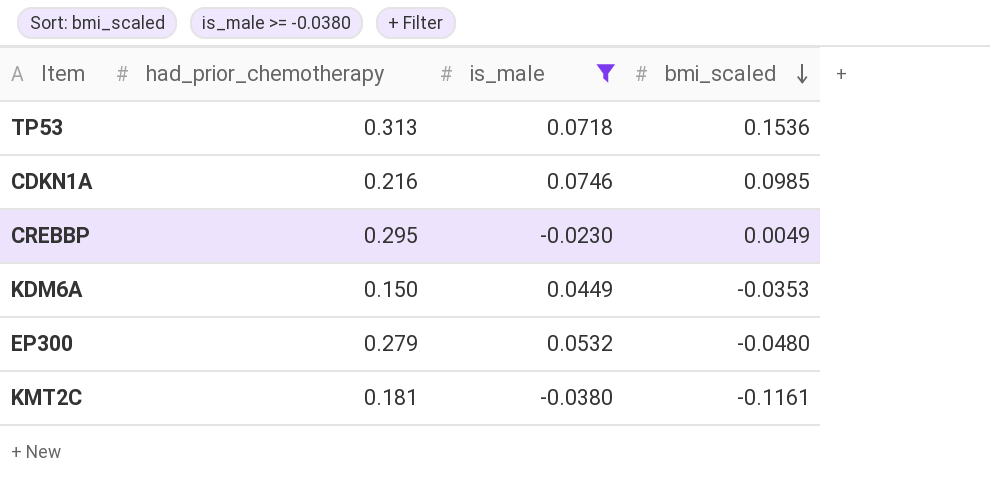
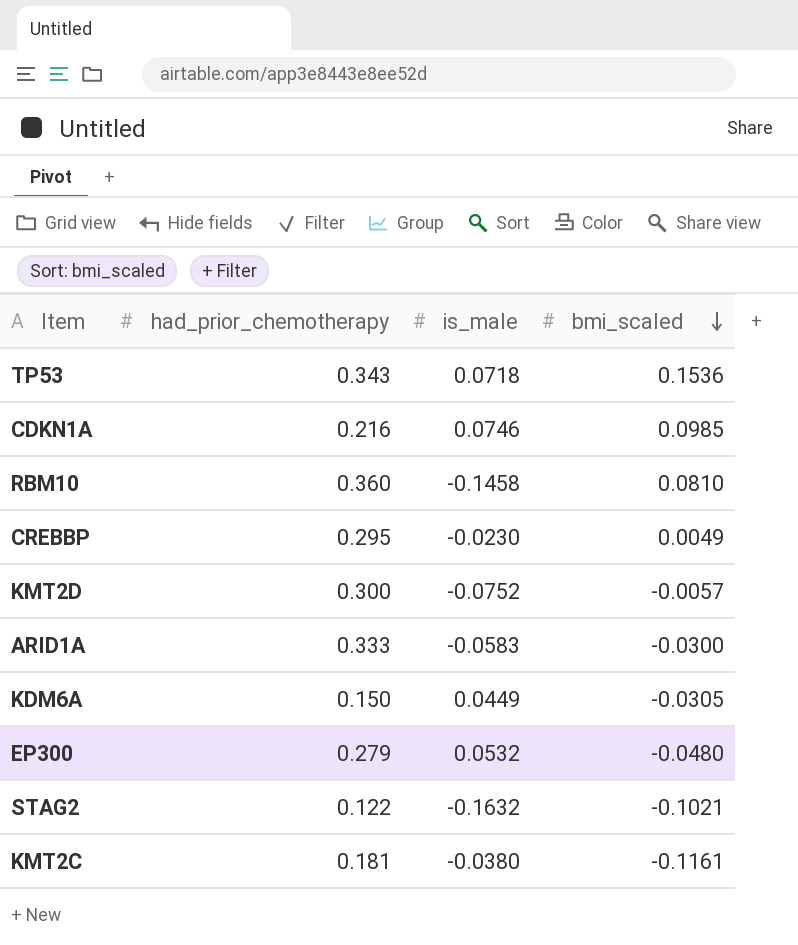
filter: is_male >= -0.0380 -> none
TP53 | had_prior_chemotherapy: 0.313 -> 0.343
KDM6A | bmi_scaled: -0.0353 -> -0.0305

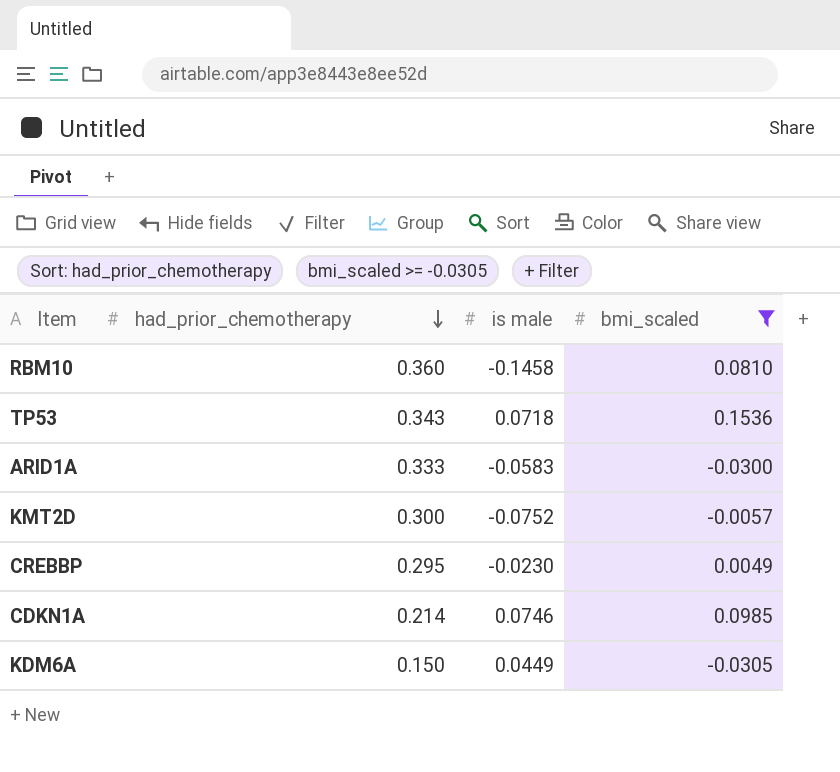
filter: none -> bmi_scaled >= -0.0305
row order: bmi_scaled descending -> had_prior_chemotherapy descending
column name: is_male -> is male
CDKN1A | had_prior_chemotherapy: 0.216 -> 0.214

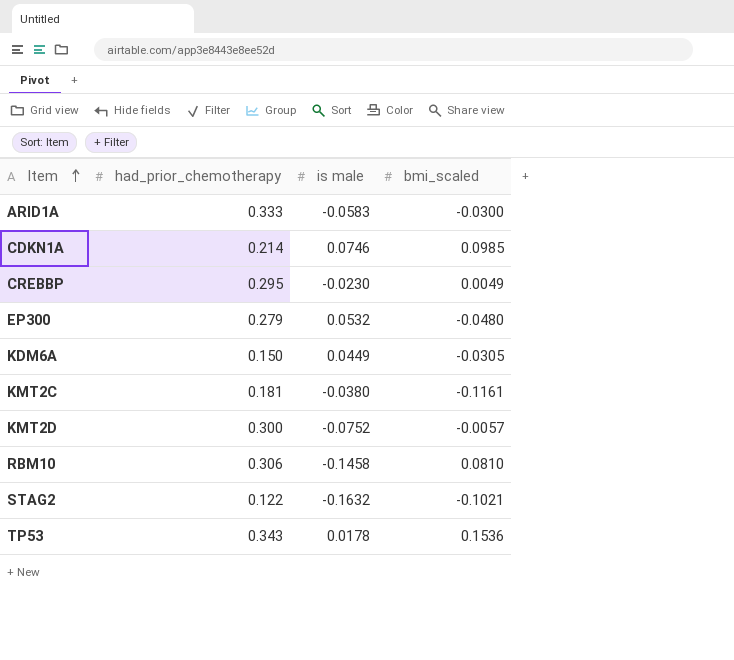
filter: bmi_scaled >= -0.0305 -> none
row order: had_prior_chemotherapy descending -> Item ascending
RBM10 | had_prior_chemotherapy: 0.360 -> 0.306
TP53 | is male: 0.0718 -> 0.0178

